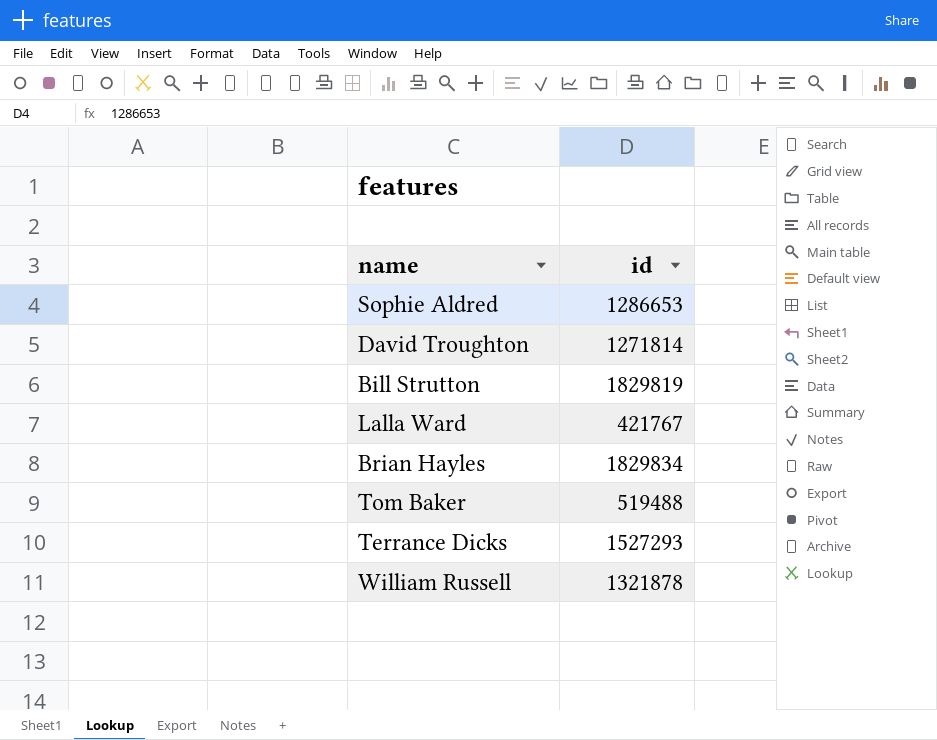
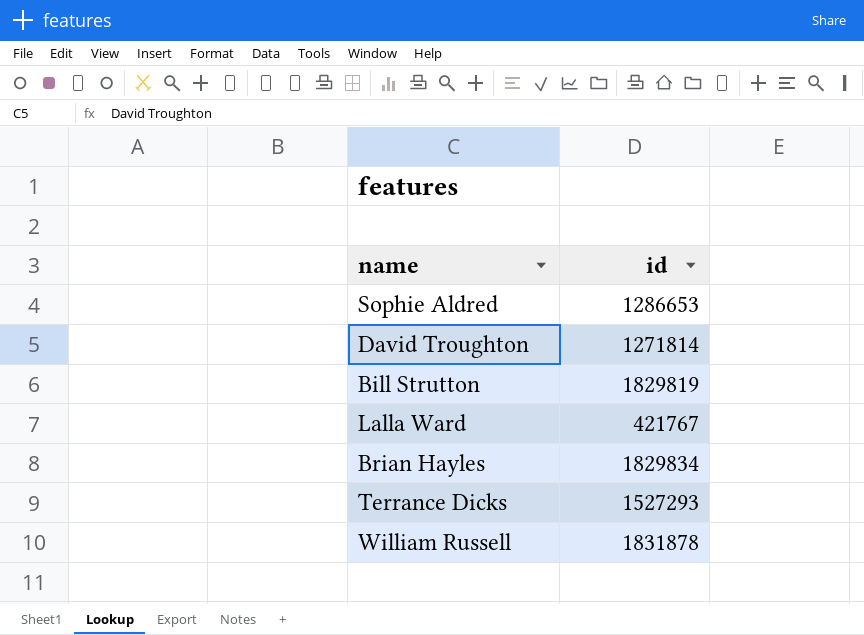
row Tom Baker: 519488 -> none
William Russell | id: 1321878 -> 1831878

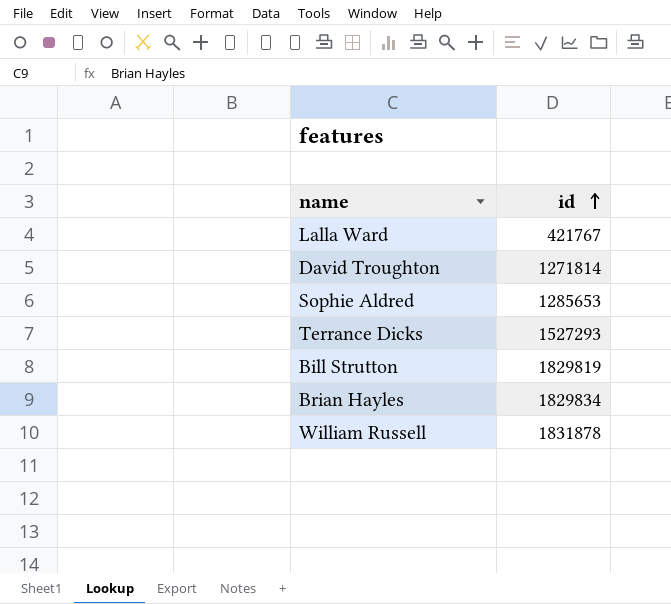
row order: none -> id ascending
Sophie Aldred | id: 1286653 -> 1285653

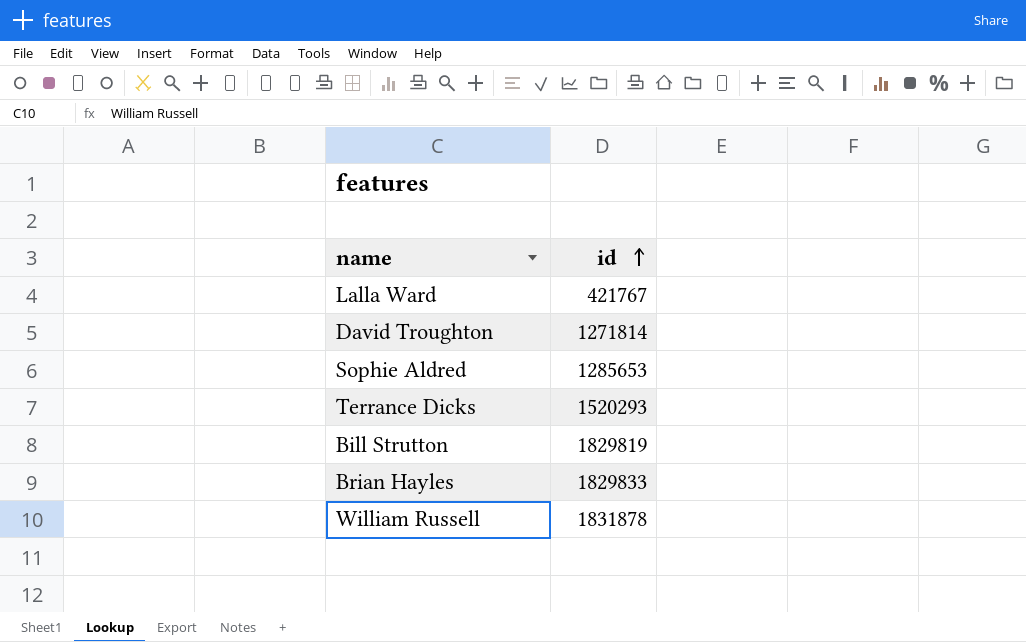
Terrance Dicks | id: 1527293 -> 1520293
Brian Hayles | id: 1829834 -> 1829833

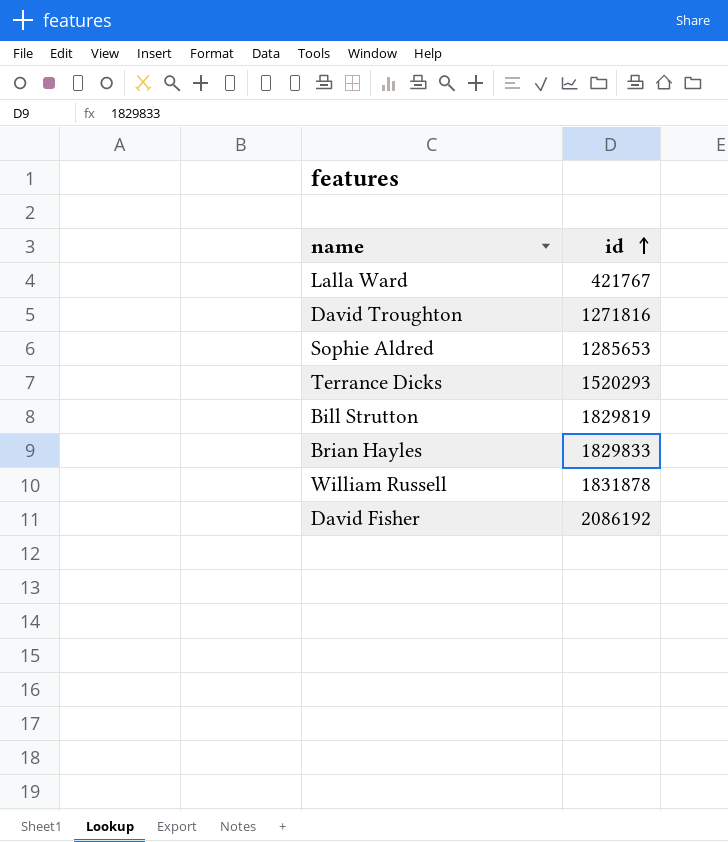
David Troughton | id: 1271814 -> 1271816
row David Fisher: none -> 2086192

